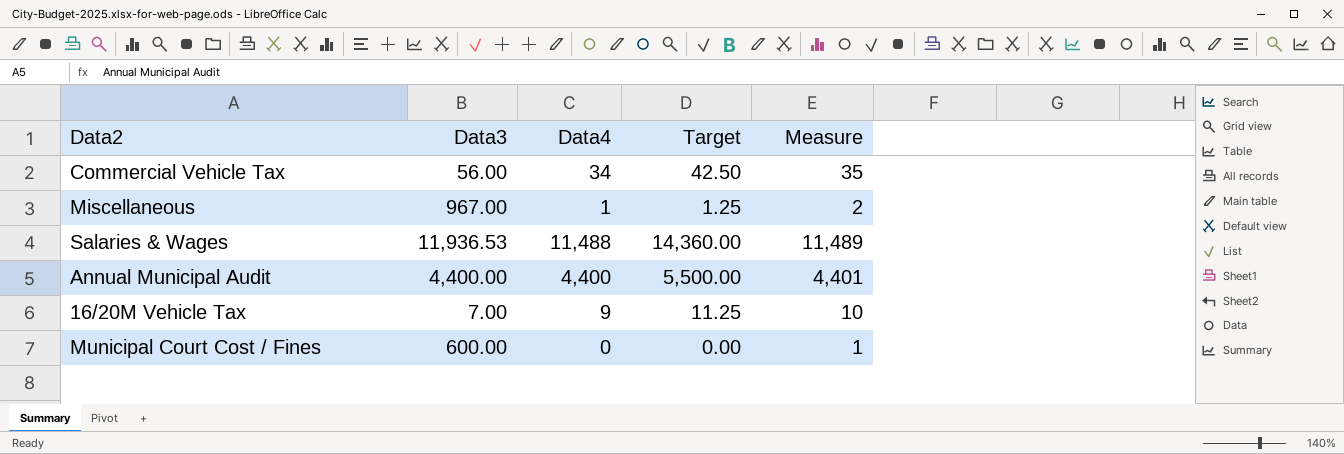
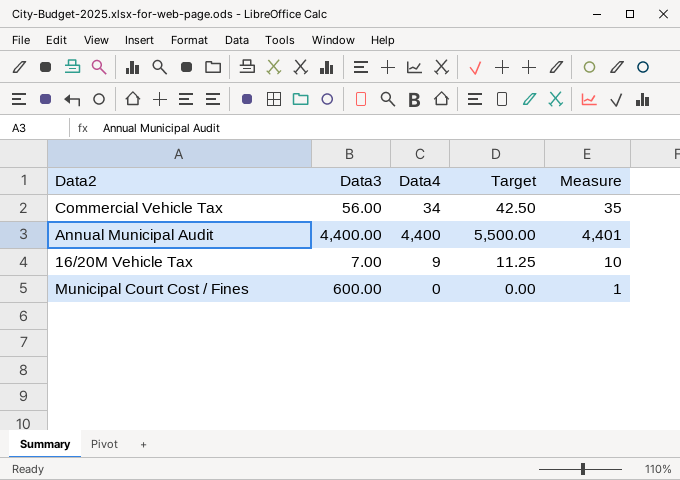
row Miscellaneous: 967.00 | 1 | 1.25 | 2 -> none
row Salaries & Wages: 11,936.53 | 11,488 | 14,360.00 | 11,489 -> none

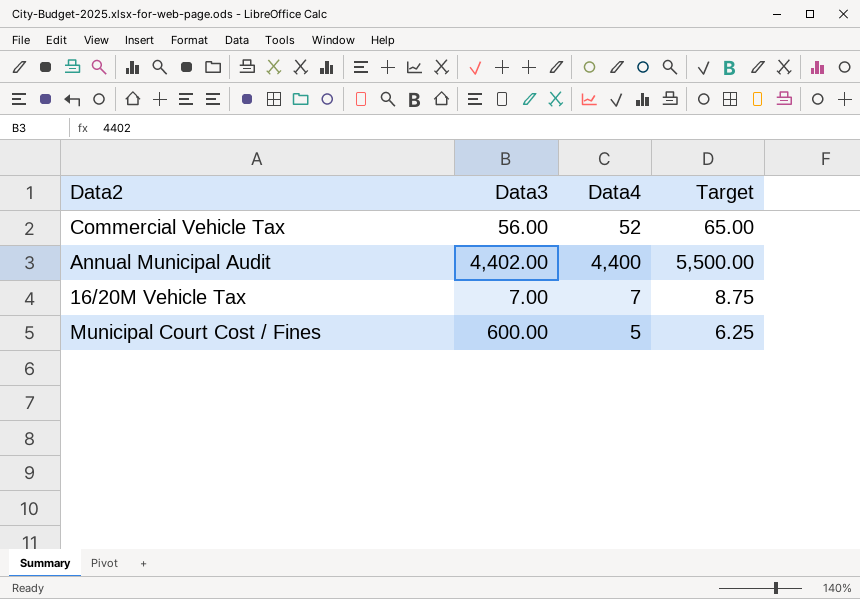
column Measure | formula: [Data4] + 1 -> none
Commercial Vehicle Tax | Data4: 34 -> 52
Commercial Vehicle Tax | Target: 42.50 -> 65.00
Annual Municipal Audit | Data3: 4,400.00 -> 4,402.00
16/20M Vehicle Tax | Data4: 9 -> 7
16/20M Vehicle Tax | Target: 11.25 -> 8.75
Municipal Court Cost / Fines | Data4: 0 -> 5
Municipal Court Cost / Fines | Target: 0.00 -> 6.25

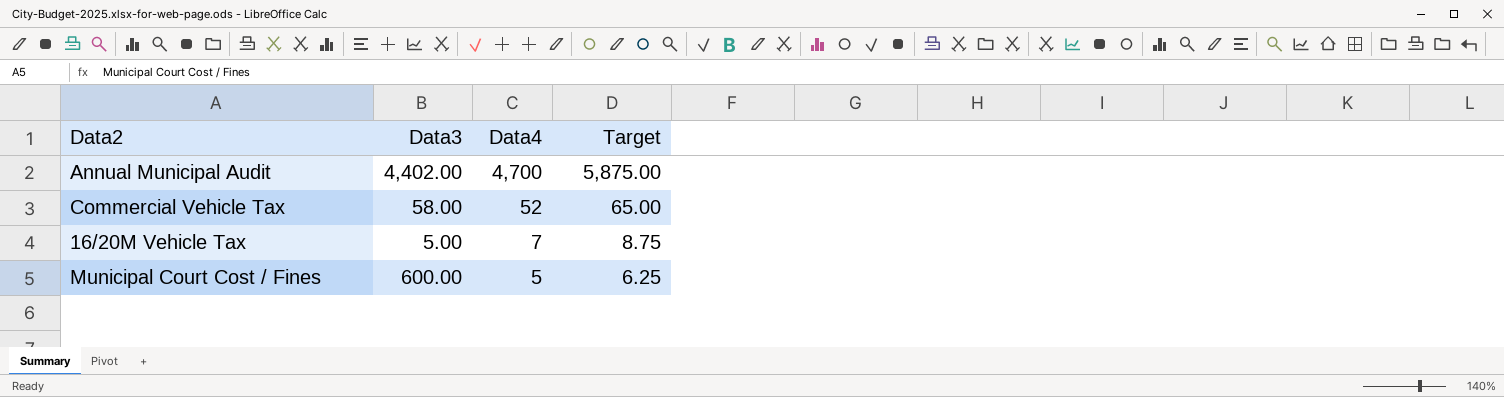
row order: none -> Data4 descending
Annual Municipal Audit | Data4: 4,400 -> 4,700
Annual Municipal Audit | Target: 5,500.00 -> 5,875.00
Commercial Vehicle Tax | Data3: 56.00 -> 58.00
16/20M Vehicle Tax | Data3: 7.00 -> 5.00

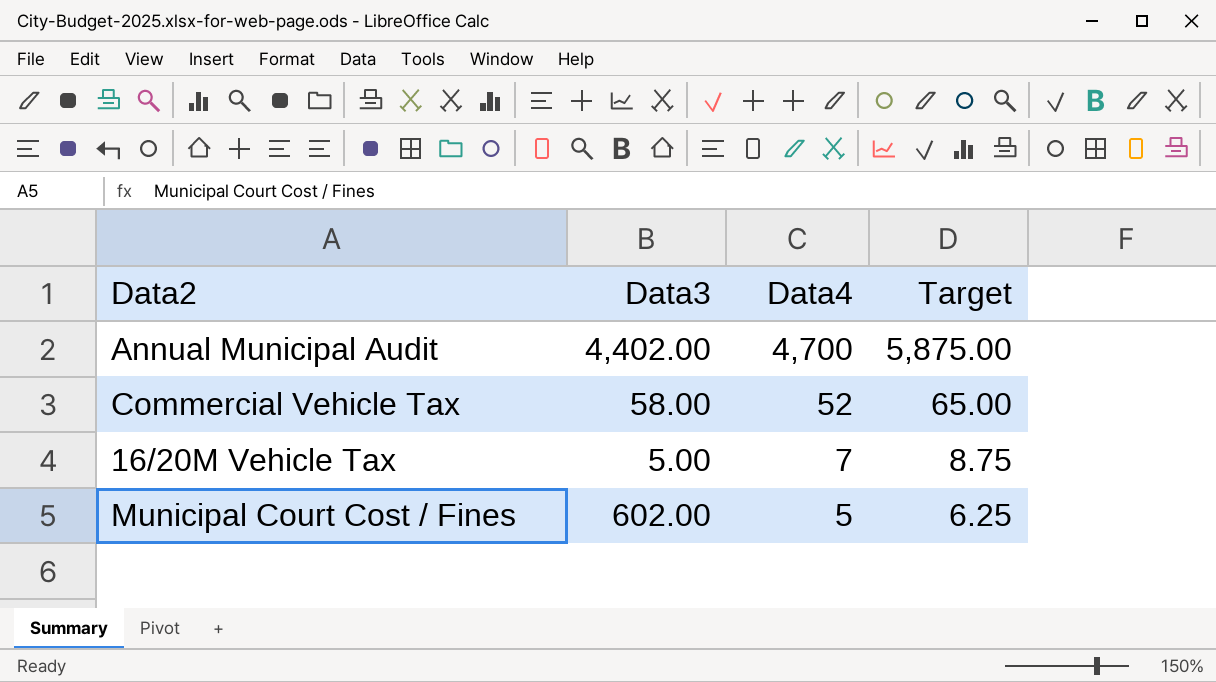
Municipal Court Cost / Fines | Data3: 600.00 -> 602.00

